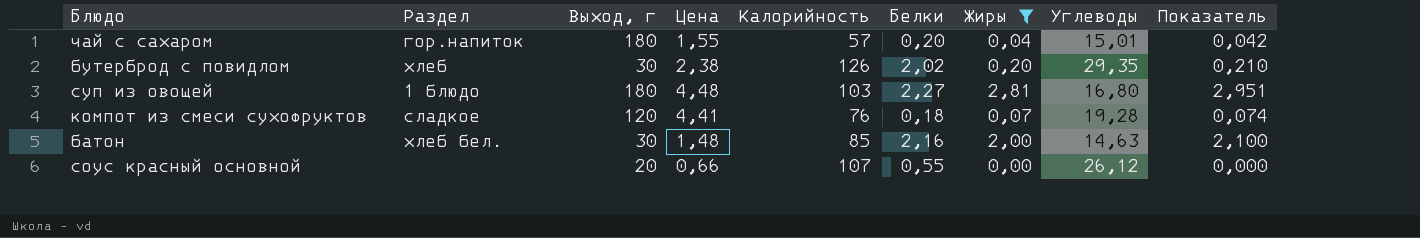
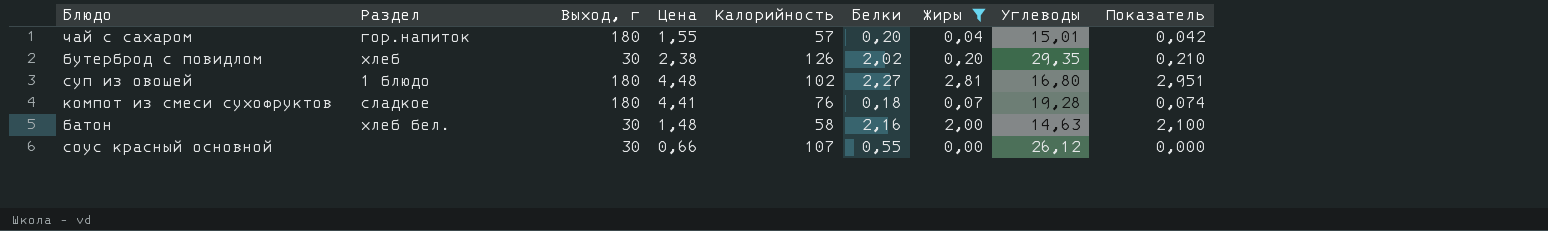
суп из овощей | Калорийность: 103 -> 102
компот из смеси сухофруктов | Выход, г: 120 -> 180
батон | Калорийность: 85 -> 58
соус красный основной | Выход, г: 20 -> 30

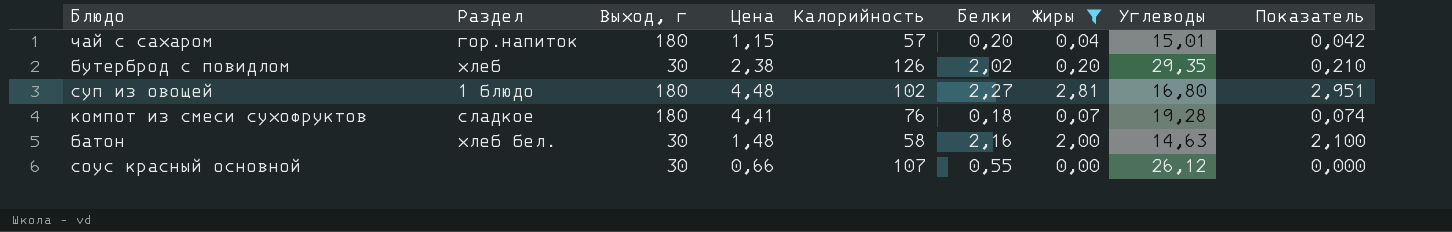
чай с сахаром | Цена: 1,55 -> 1,15

